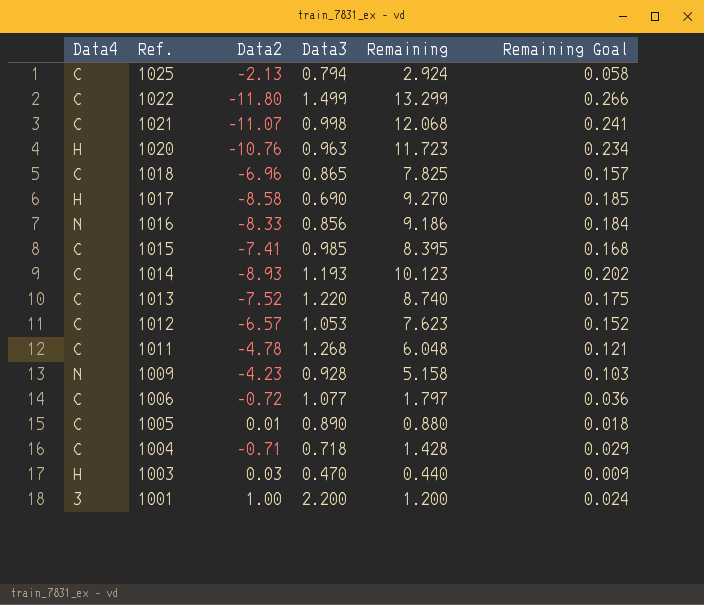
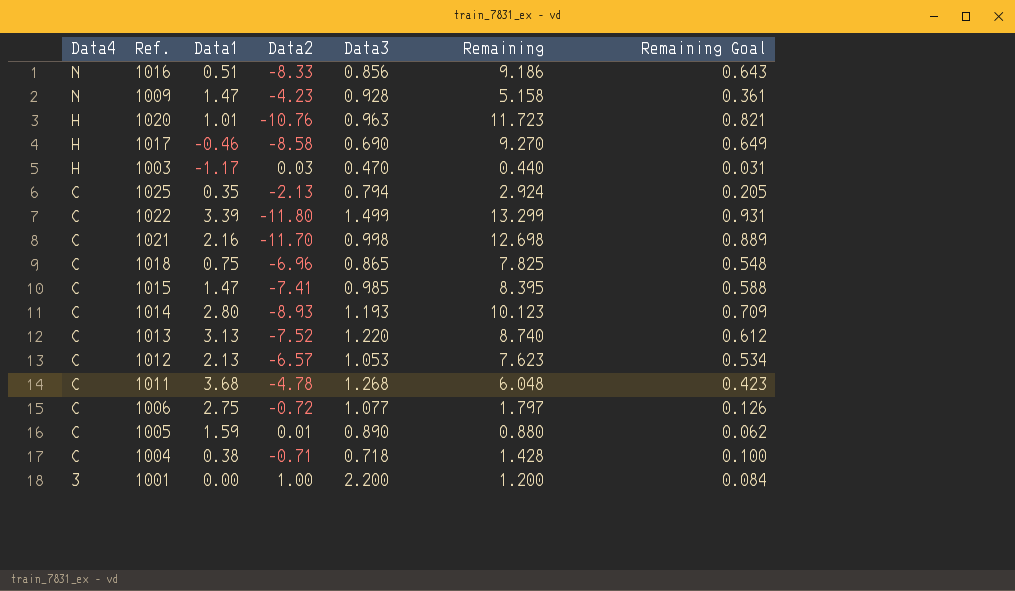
row order: Ref. descending -> Data4 descending
column Data1 | position: none -> 3
column Remaining Goal | formula: [Remaining] * 0.02 -> [Remaining] * 0.07
1021 | Data2: -11.07 -> -11.70
1021 | Remaining: 12.068 -> 12.698

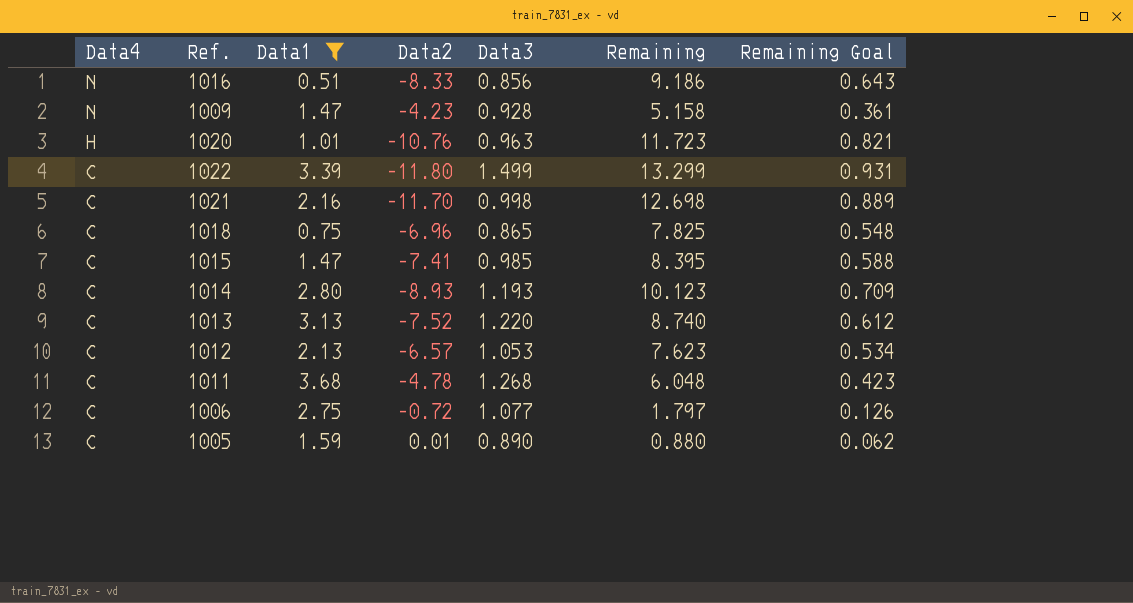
filter: none -> Data1 >= 0.51

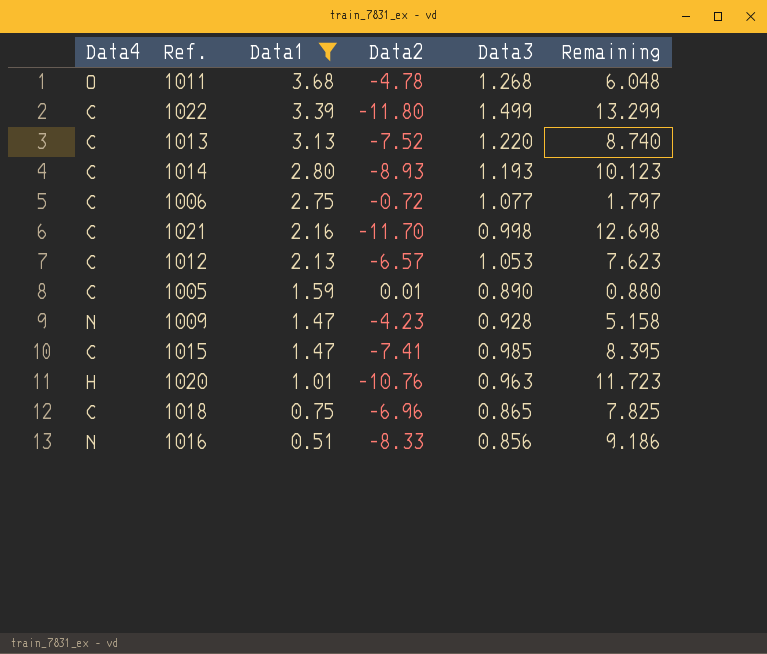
row order: Data4 descending -> Data1 descending
column Remaining Goal | formula: [Remaining] * 0.07 -> none
1011 | Data4: C -> O

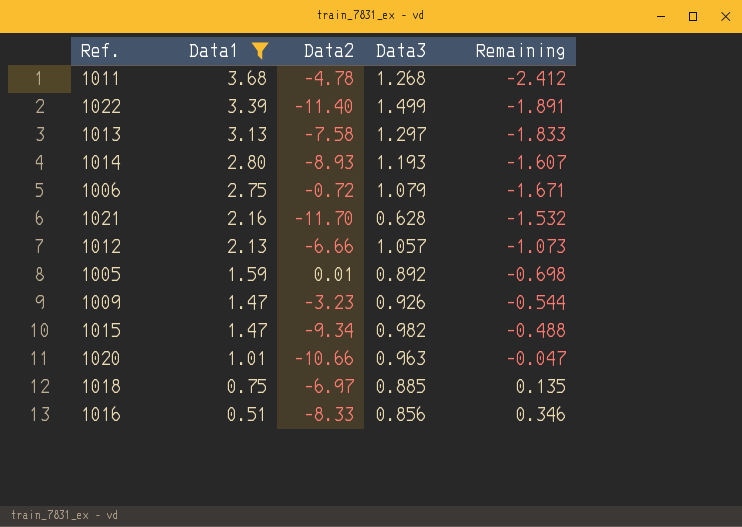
column Data4 | position: 1 -> none
column Remaining | formula: [Data3] - [Data2] -> [Data3] - [Data1]
1022 | Data2: -11.80 -> -11.40
1013 | Data2: -7.52 -> -7.58
1013 | Data3: 1.220 -> 1.297
1006 | Data3: 1.077 -> 1.079
1021 | Data3: 0.998 -> 0.628
1012 | Data2: -6.57 -> -6.66
1012 | Data3: 1.053 -> 1.057
1005 | Data3: 0.890 -> 0.892
1009 | Data2: -4.23 -> -3.23
1009 | Data3: 0.928 -> 0.926
1015 | Data2: -7.41 -> -9.34
1015 | Data3: 0.985 -> 0.982
1020 | Data2: -10.76 -> -10.66
1018 | Data2: -6.96 -> -6.97
1018 | Data3: 0.865 -> 0.885

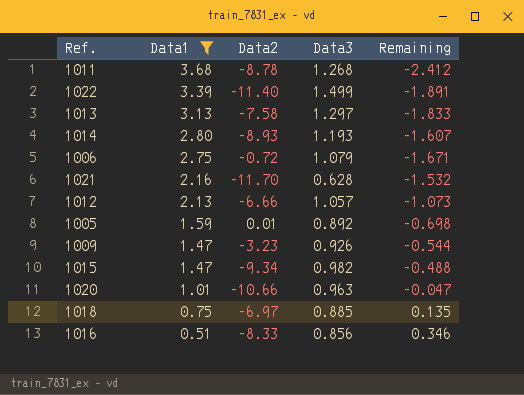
1011 | Data2: -4.78 -> -8.78

